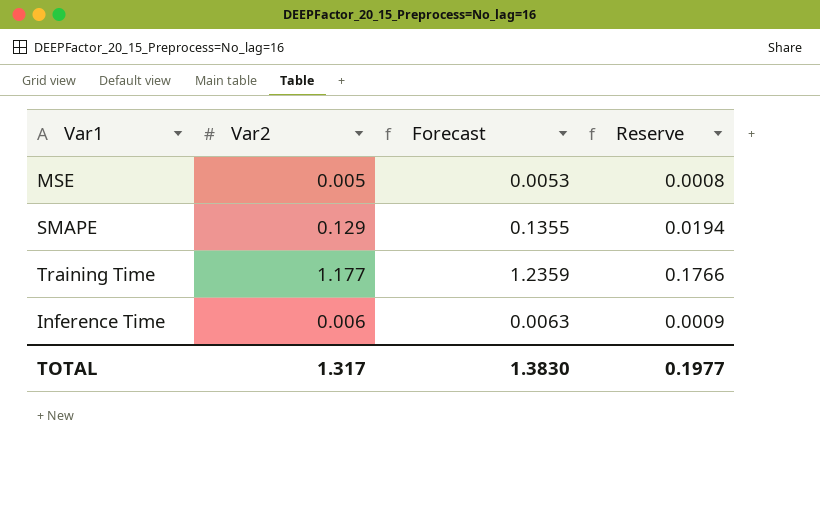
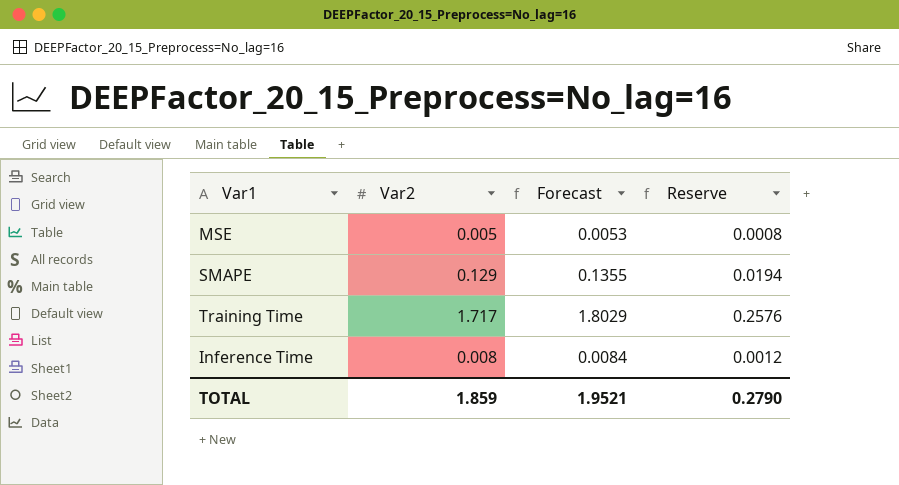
Training Time | Var2: 1.177 -> 1.717
Training Time | Forecast: 1.2359 -> 1.8029
Training Time | Reserve: 0.1766 -> 0.2576
Inference Time | Var2: 0.006 -> 0.008
Inference Time | Forecast: 0.0063 -> 0.0084
Inference Time | Reserve: 0.0009 -> 0.0012
TOTAL | Var2: 1.317 -> 1.859
TOTAL | Forecast: 1.3830 -> 1.9521
TOTAL | Reserve: 0.1977 -> 0.2790

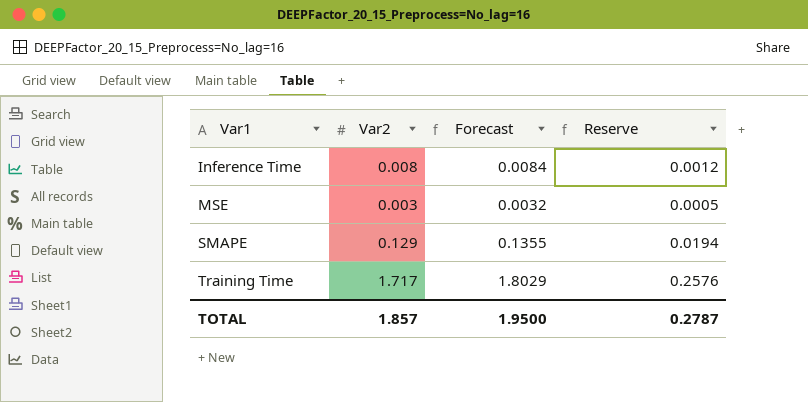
row order: none -> Var1 ascending
MSE | Var2: 0.005 -> 0.003
MSE | Forecast: 0.0053 -> 0.0032
MSE | Reserve: 0.0008 -> 0.0005
TOTAL | Var2: 1.859 -> 1.857
TOTAL | Forecast: 1.9521 -> 1.9500
TOTAL | Reserve: 0.2790 -> 0.2787

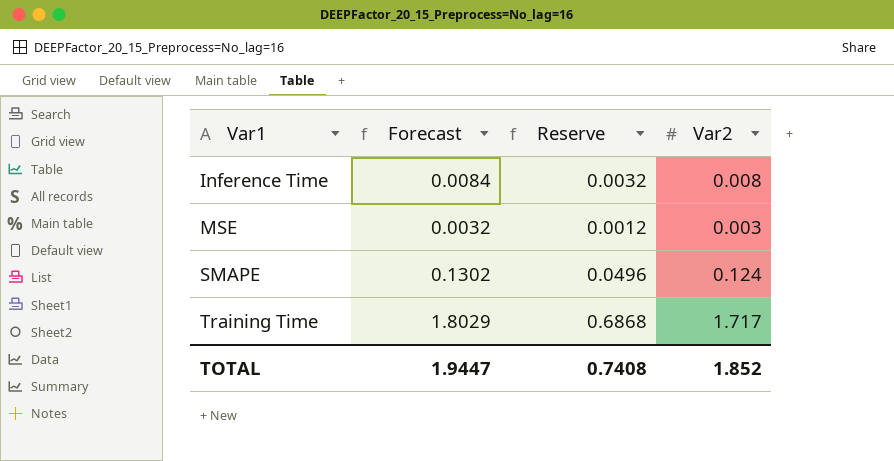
column Reserve | formula: [Var2] * 0.15 -> [Var2] * 0.4
column Var2 | position: 2 -> 4
SMAPE | Forecast: 0.1355 -> 0.1302
SMAPE | Var2: 0.129 -> 0.124
TOTAL | Forecast: 1.9500 -> 1.9447
TOTAL | Reserve: 0.2787 -> 0.7408
TOTAL | Var2: 1.857 -> 1.852

